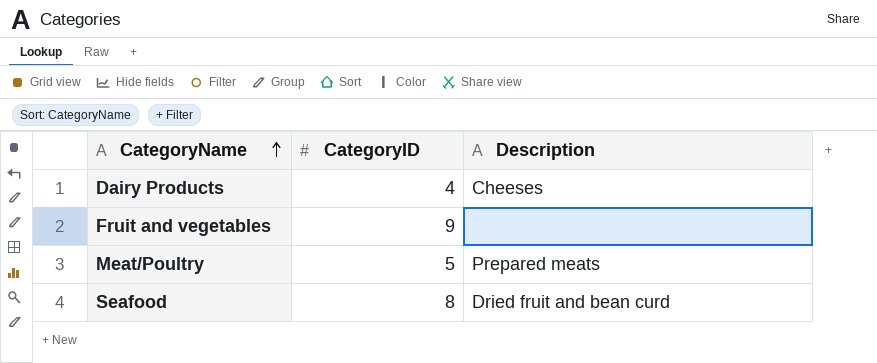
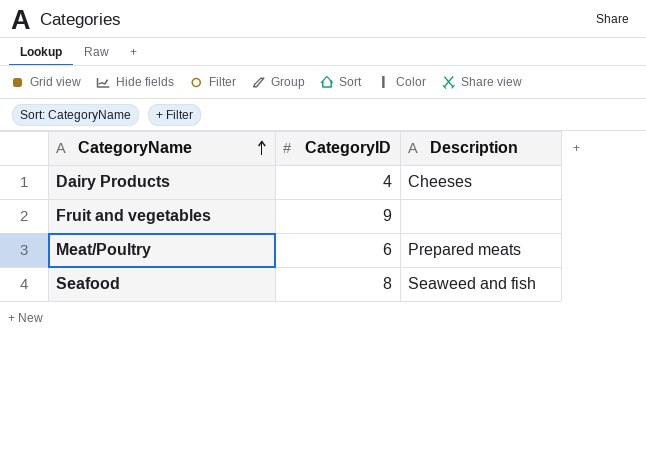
Meat/Poultry | CategoryID: 5 -> 6
Seafood | Description: Dried fruit and bean curd -> Seaweed and fish

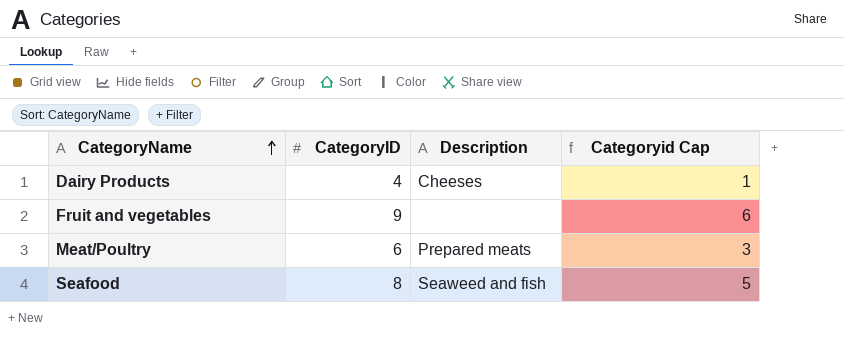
column Categoryid Cap | formula: none -> [CategoryID] - 3

